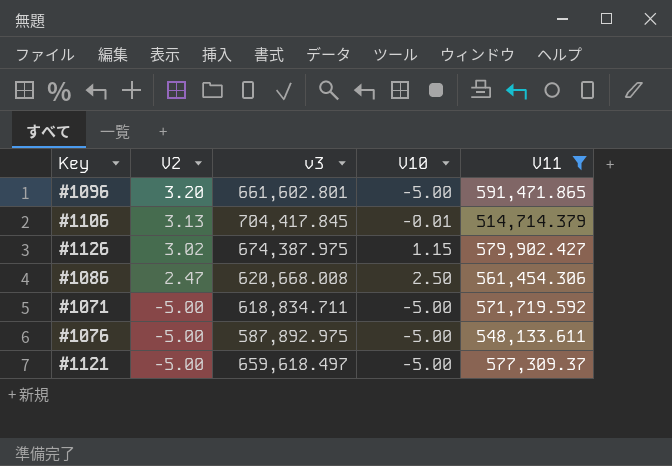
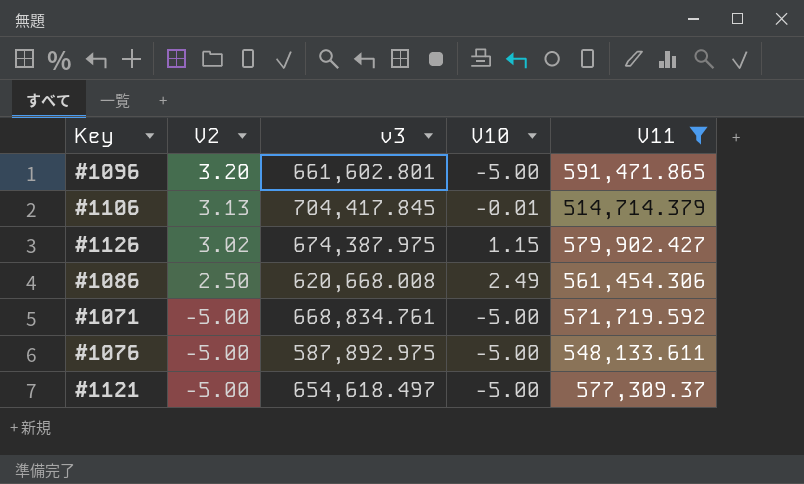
#1086 | V2: 2.47 -> 2.50
#1086 | V10: 2.50 -> 2.49
#1071 | v3: 618,834.711 -> 668,834.761
#1121 | v3: 659,618.497 -> 654,618.497

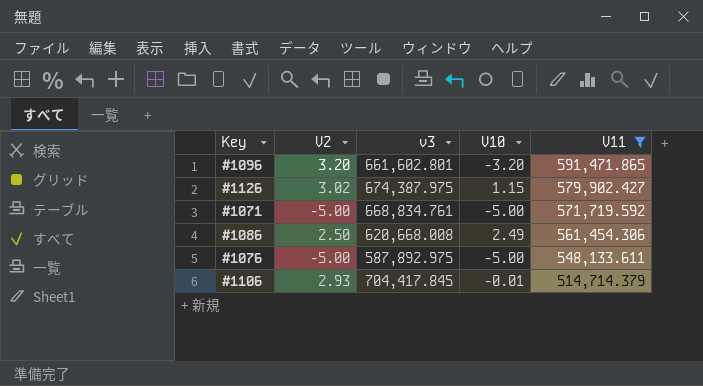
row order: V2 descending -> V11 descending
row #1121: -5.00 | 654,618.497 | -5.00 | 577,309.37 -> none
#1096 | V10: -5.00 -> -3.20
#1106 | V2: 3.13 -> 2.93

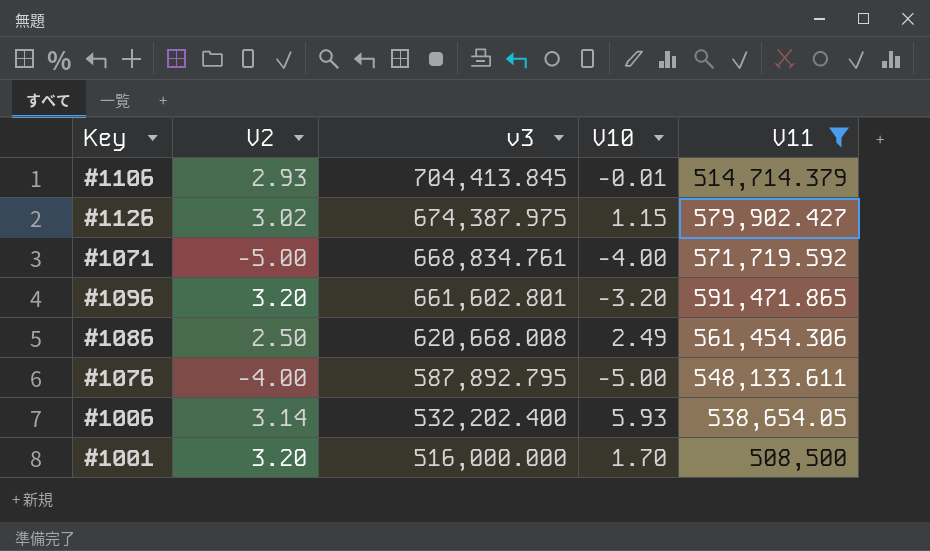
row order: V11 descending -> v3 descending
#1106 | v3: 704,417.845 -> 704,413.845
#1071 | V10: -5.00 -> -4.00
#1076 | V2: -5.00 -> -4.00
#1076 | v3: 587,892.975 -> 587,892.795
row #1006: none -> 3.14 | 532,202.400 | 5.93 | 538,654.05
row #1001: none -> 3.20 | 516,000.000 | 1.70 | 508,500

